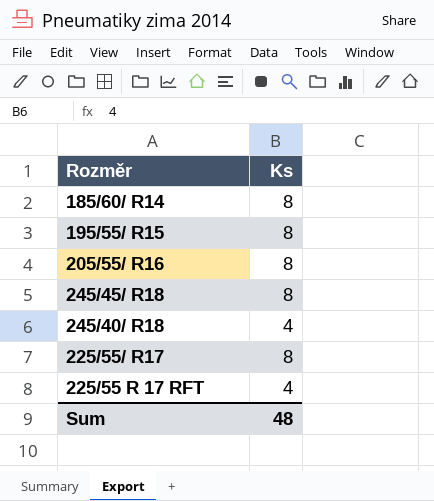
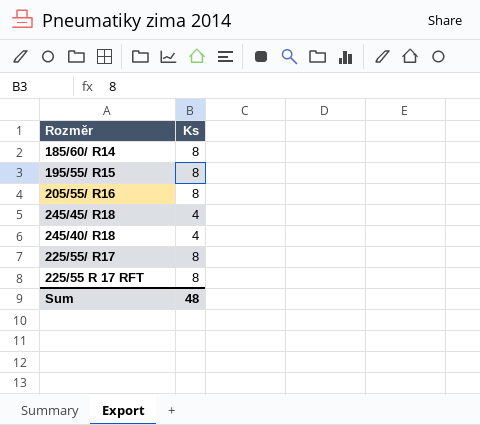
245/45/ R18 | Ks: 8 -> 4
225/55 R 17 RFT | Ks: 4 -> 8

